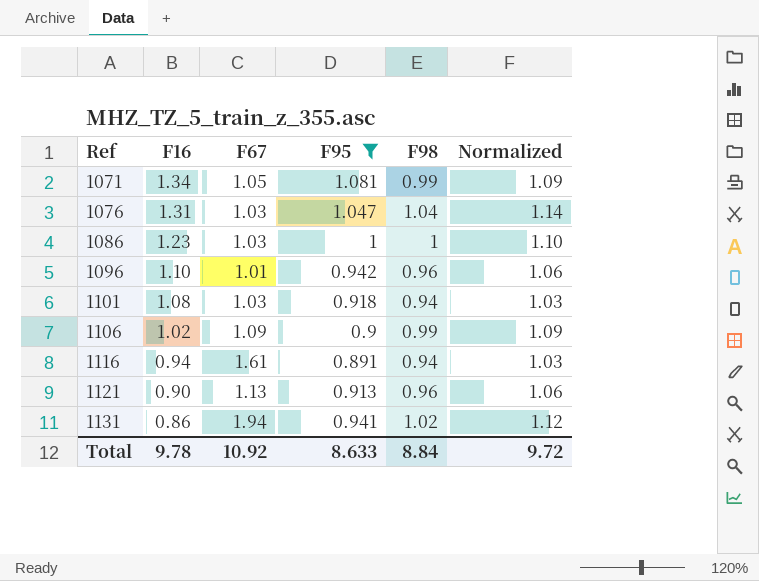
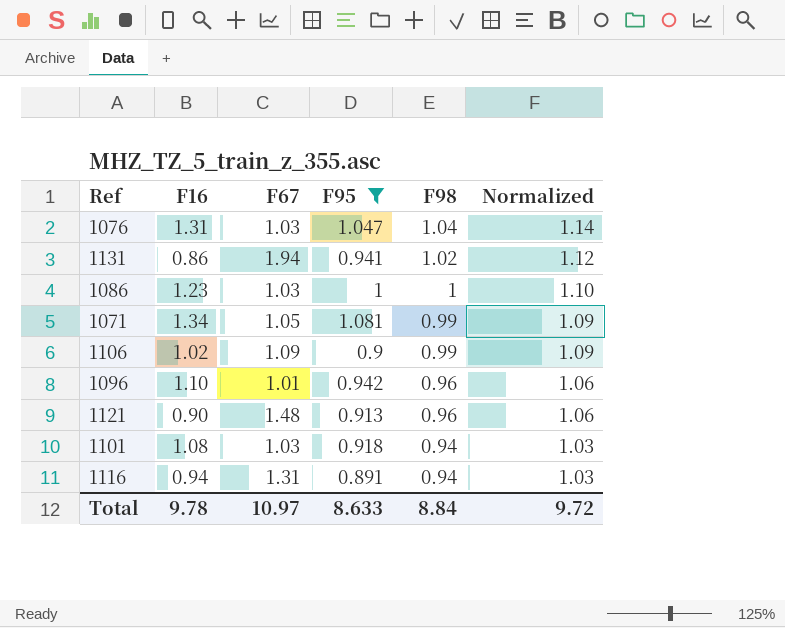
row order: Ref ascending -> F98 descending
1121 | F67: 1.13 -> 1.48
1116 | F67: 1.61 -> 1.31
Total | F67: 10.92 -> 10.97

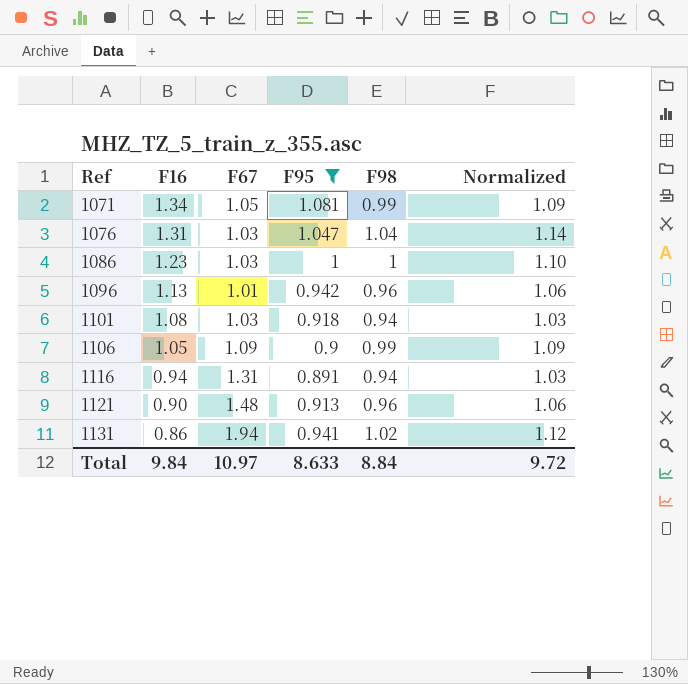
row order: F98 descending -> Ref ascending
1096 | F16: 1.10 -> 1.13
1106 | F16: 1.02 -> 1.05
Total | F16: 9.78 -> 9.84

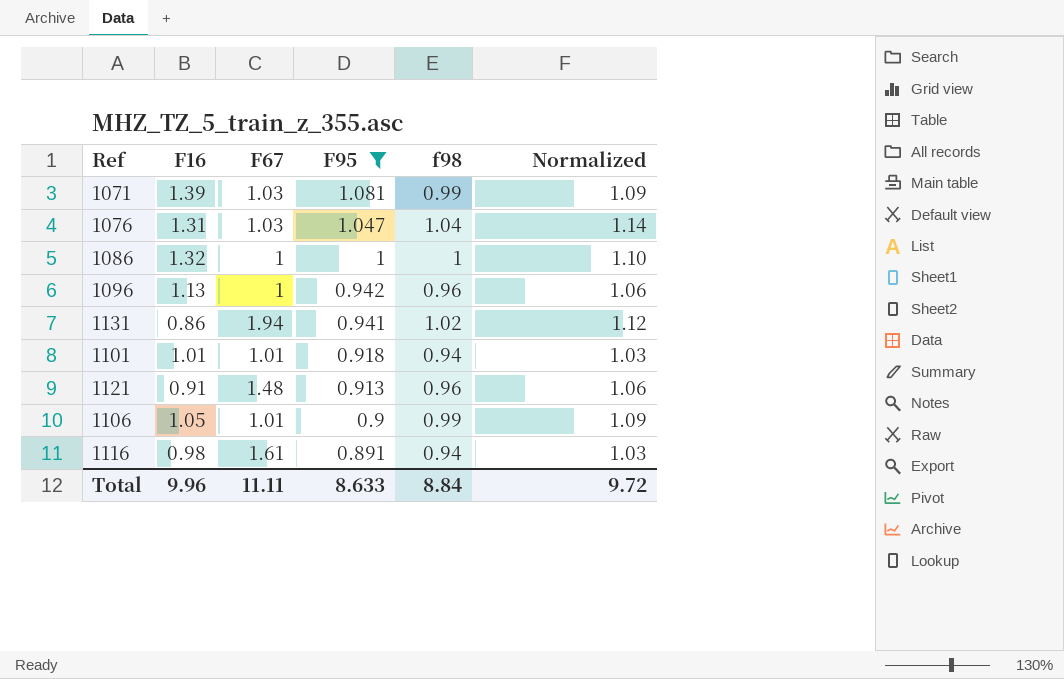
row order: Ref ascending -> F95 descending
column name: F98 -> f98
1071 | F16: 1.34 -> 1.39
1071 | F67: 1.05 -> 1.03
1086 | F16: 1.23 -> 1.32
1086 | F67: 1.03 -> 1
1096 | F67: 1.01 -> 1
1101 | F16: 1.08 -> 1.01
1101 | F67: 1.03 -> 1.01
1121 | F16: 0.90 -> 0.91
1106 | F67: 1.09 -> 1.01
1116 | F16: 0.94 -> 0.98
1116 | F67: 1.31 -> 1.61
Total | F16: 9.84 -> 9.96
Total | F67: 10.97 -> 11.11

